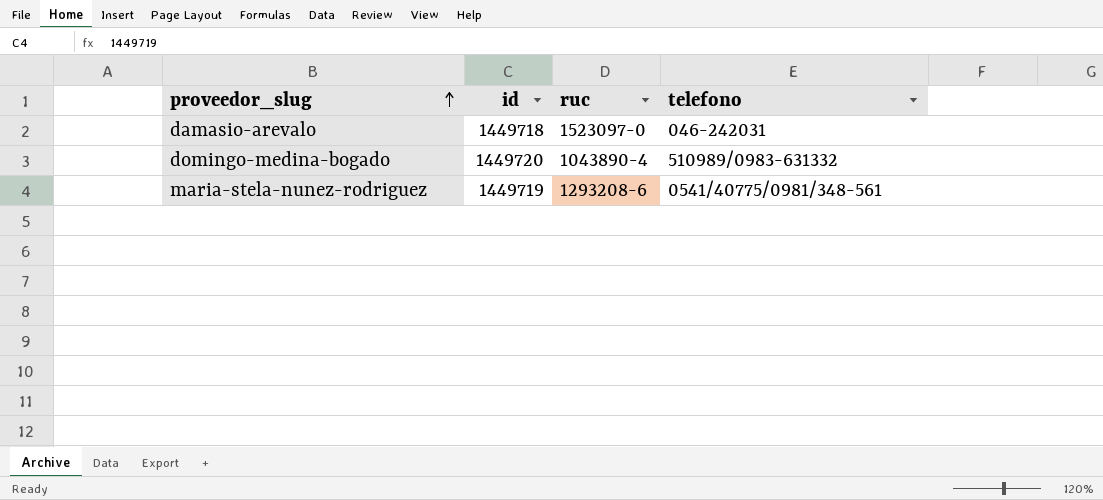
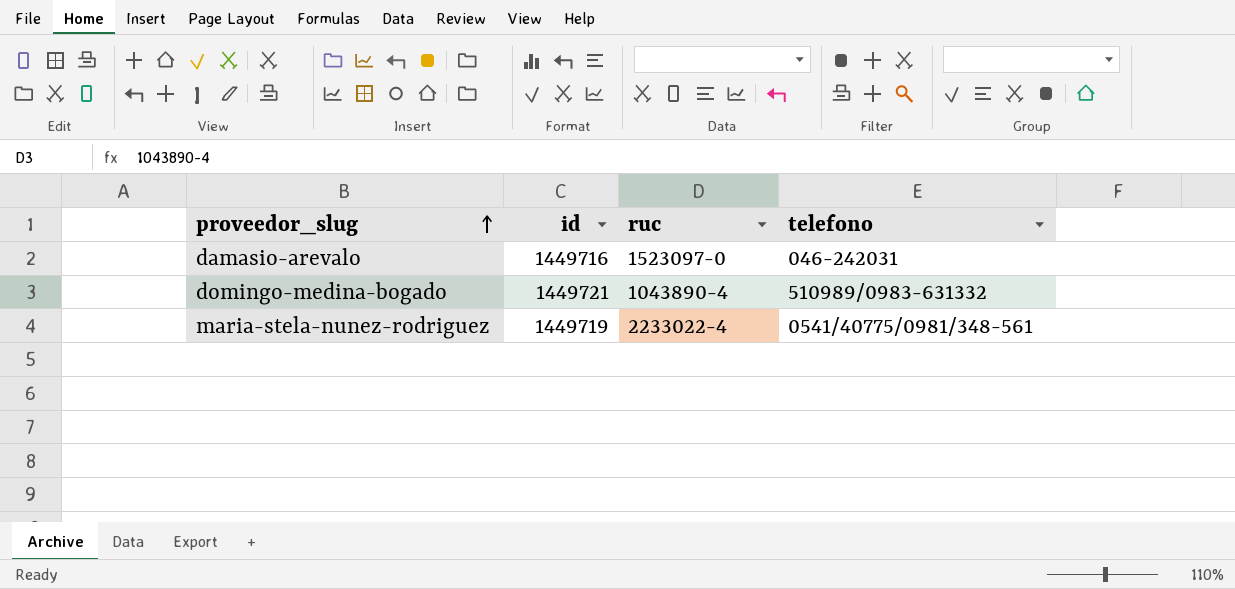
damasio-arevalo | id: 1449718 -> 1449716
domingo-medina-bogado | id: 1449720 -> 1449721
maria-stela-nunez-rodriguez | ruc: 1293208-6 -> 2233022-4

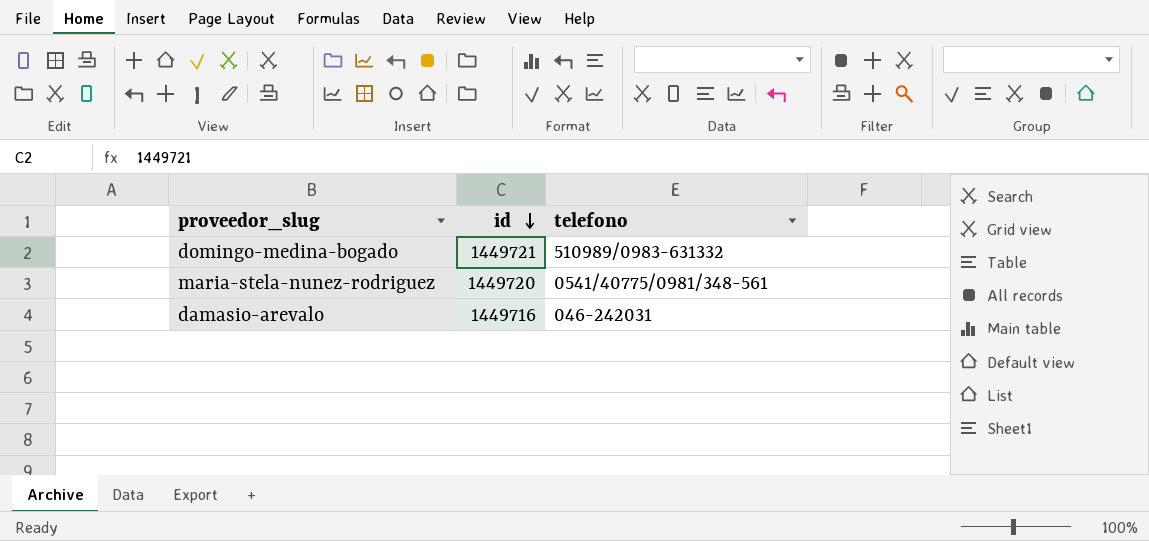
row order: proveedor_slug ascending -> id descending
column ruc | position: 3 -> none
maria-stela-nunez-rodriguez | id: 1449719 -> 1449720

